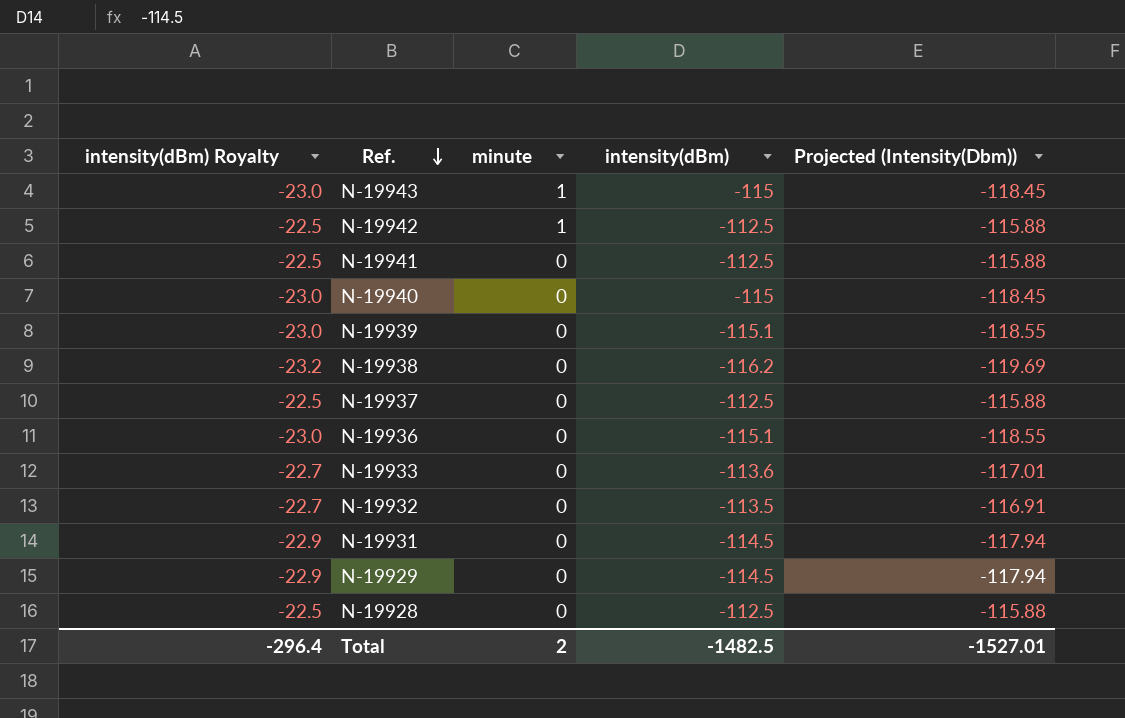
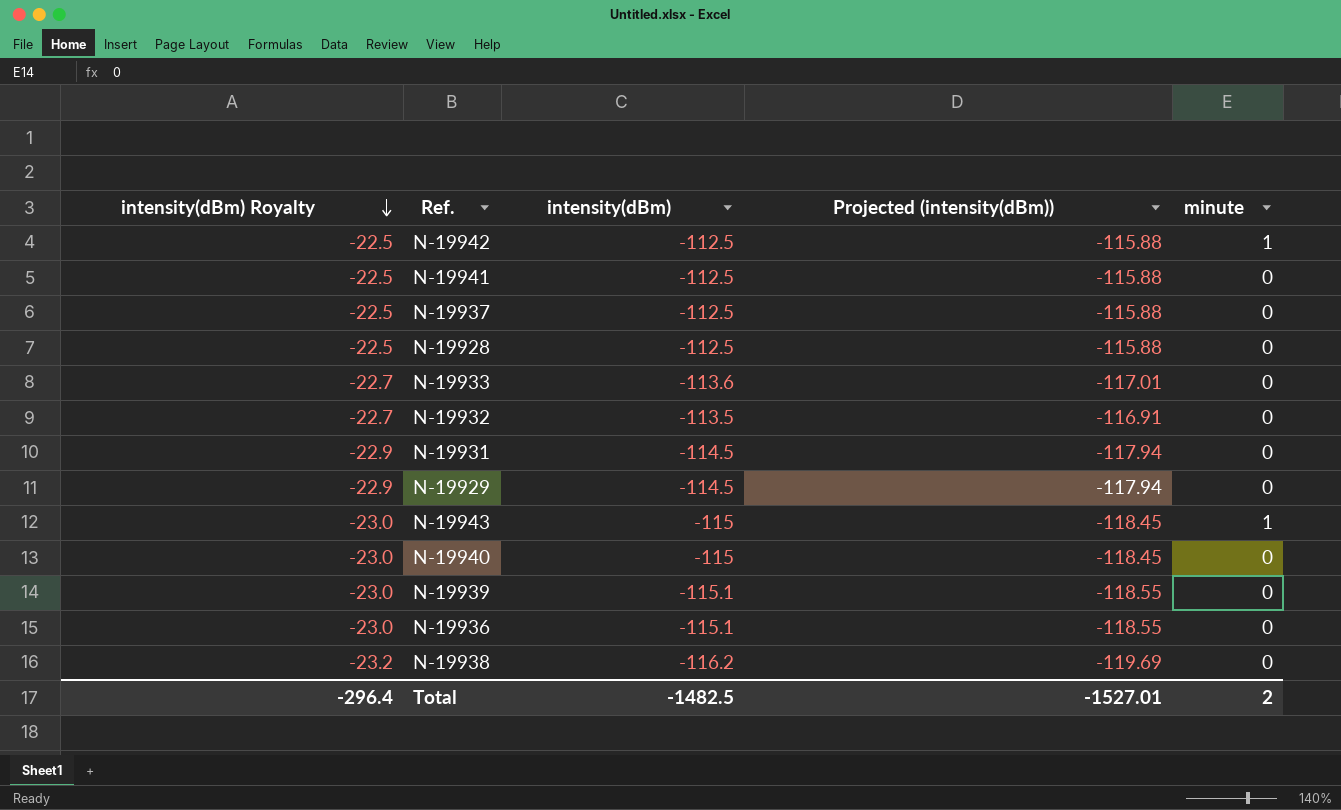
row order: Ref. descending -> intensity(dBm) Royalty descending
column name: Projected (Intensity(Dbm)) -> Projected (intensity(dBm))
column minute | position: 3 -> 5

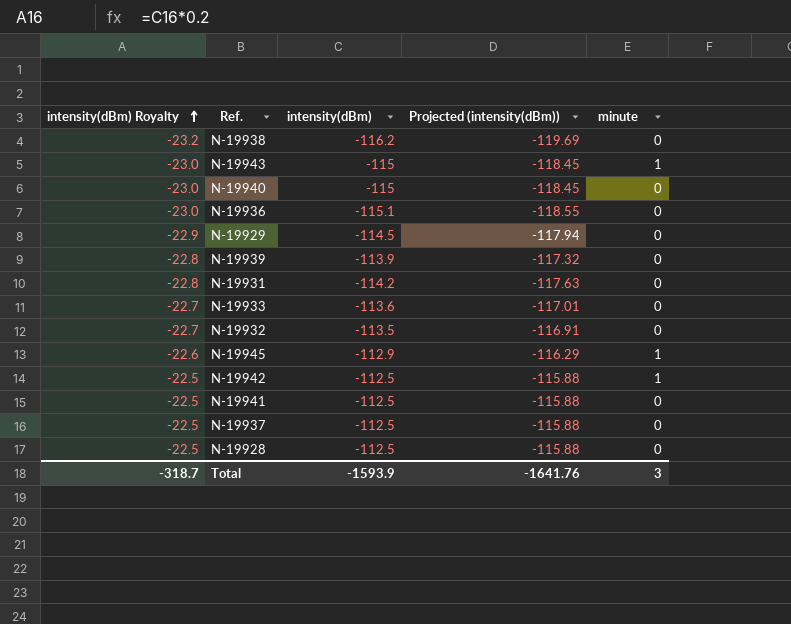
row order: intensity(dBm) Royalty descending -> intensity(dBm) Royalty ascending
N-19939 | intensity(dBm) Royalty: -23.0 -> -22.8
N-19939 | intensity(dBm): -115.1 -> -113.9
N-19939 | Projected (intensity(dBm)): -118.55 -> -117.32
N-19931 | intensity(dBm) Royalty: -22.9 -> -22.8
N-19931 | intensity(dBm): -114.5 -> -114.2
N-19931 | Projected (intensity(dBm)): -117.94 -> -117.63
row N-19945: none -> -22.6 | -112.9 | -116.29 | 1
Total | intensity(dBm) Royalty: -296.4 -> -318.7
Total | intensity(dBm): -1482.5 -> -1593.9
Total | Projected (intensity(dBm)): -1527.01 -> -1641.76
Total | minute: 2 -> 3

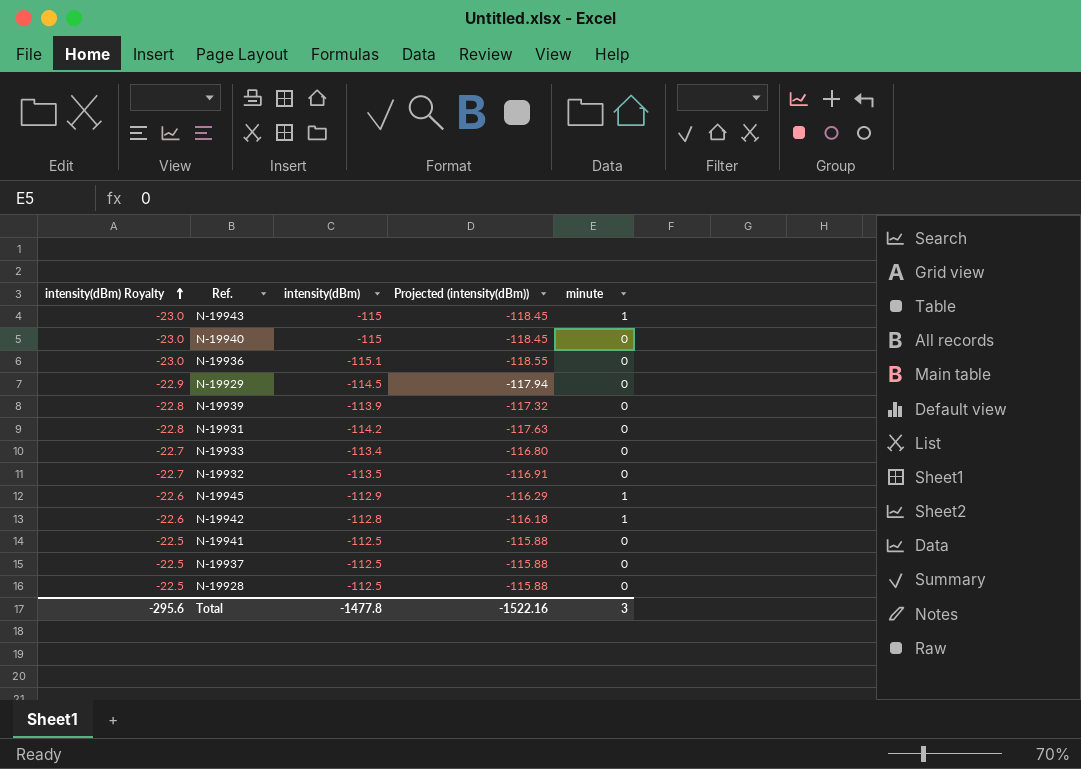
row N-19938: -23.2 | -116.2 | -119.69 | 0 -> none
N-19933 | intensity(dBm): -113.6 -> -113.4
N-19933 | Projected (intensity(dBm)): -117.01 -> -116.80
N-19942 | intensity(dBm) Royalty: -22.5 -> -22.6
N-19942 | intensity(dBm): -112.5 -> -112.8
N-19942 | Projected (intensity(dBm)): -115.88 -> -116.18
Total | intensity(dBm) Royalty: -318.7 -> -295.6
Total | intensity(dBm): -1593.9 -> -1477.8
Total | Projected (intensity(dBm)): -1641.76 -> -1522.16

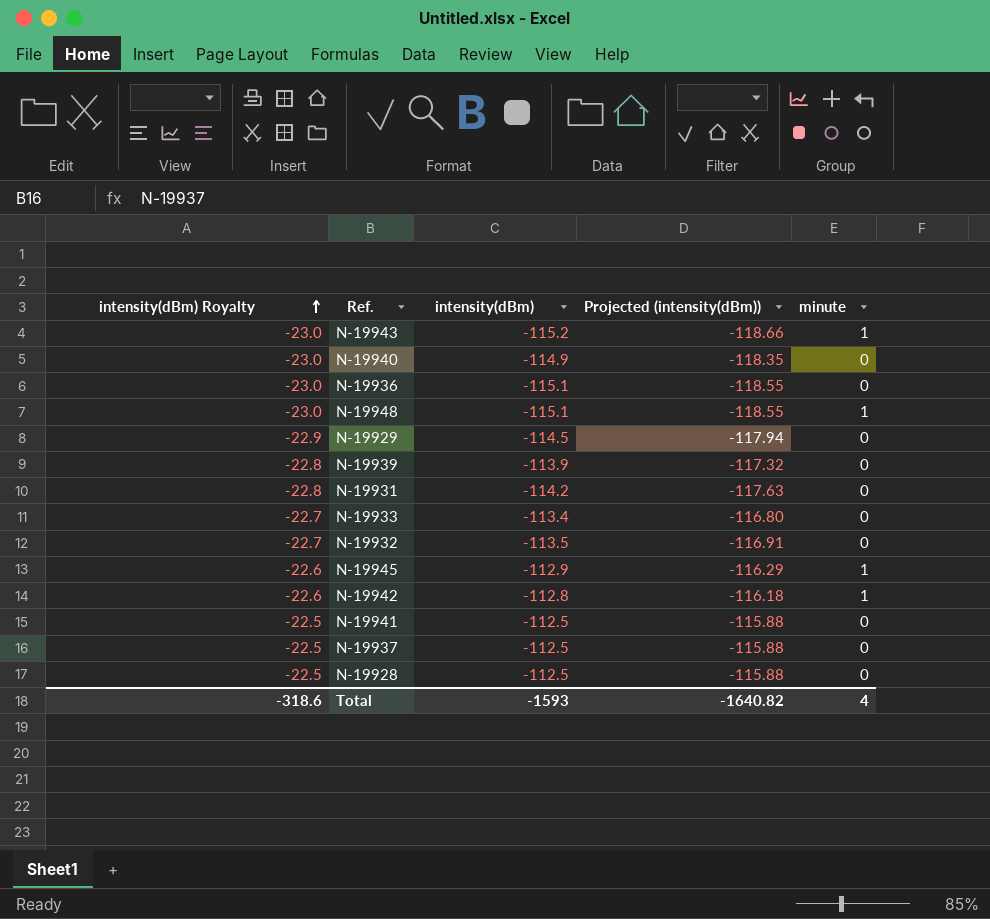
N-19943 | intensity(dBm): -115 -> -115.2
N-19943 | Projected (intensity(dBm)): -118.45 -> -118.66
N-19940 | intensity(dBm): -115 -> -114.9
N-19940 | Projected (intensity(dBm)): -118.45 -> -118.35
row N-19948: none -> -23.0 | -115.1 | -118.55 | 1
Total | intensity(dBm) Royalty: -295.6 -> -318.6
Total | intensity(dBm): -1477.8 -> -1593
Total | Projected (intensity(dBm)): -1522.16 -> -1640.82
Total | minute: 3 -> 4

